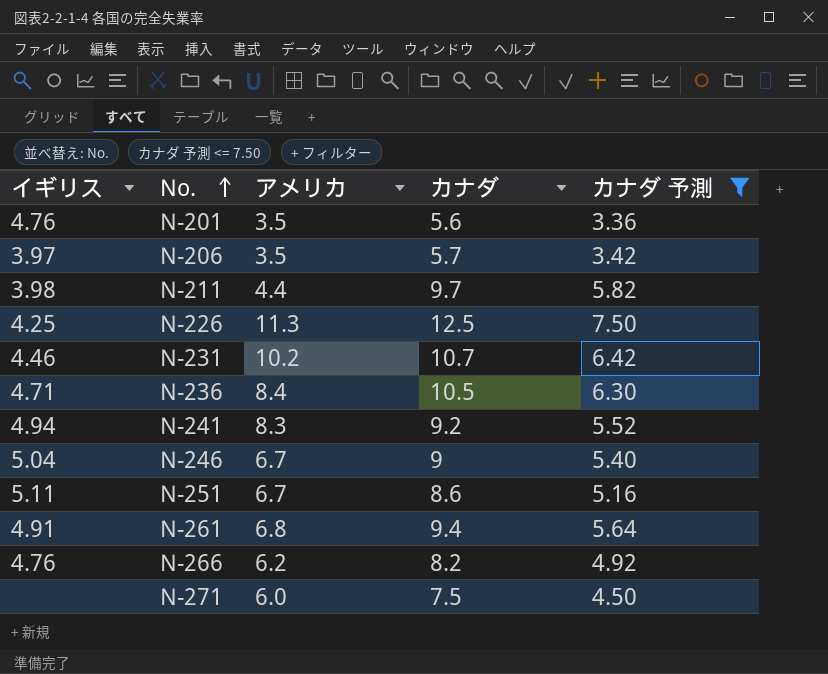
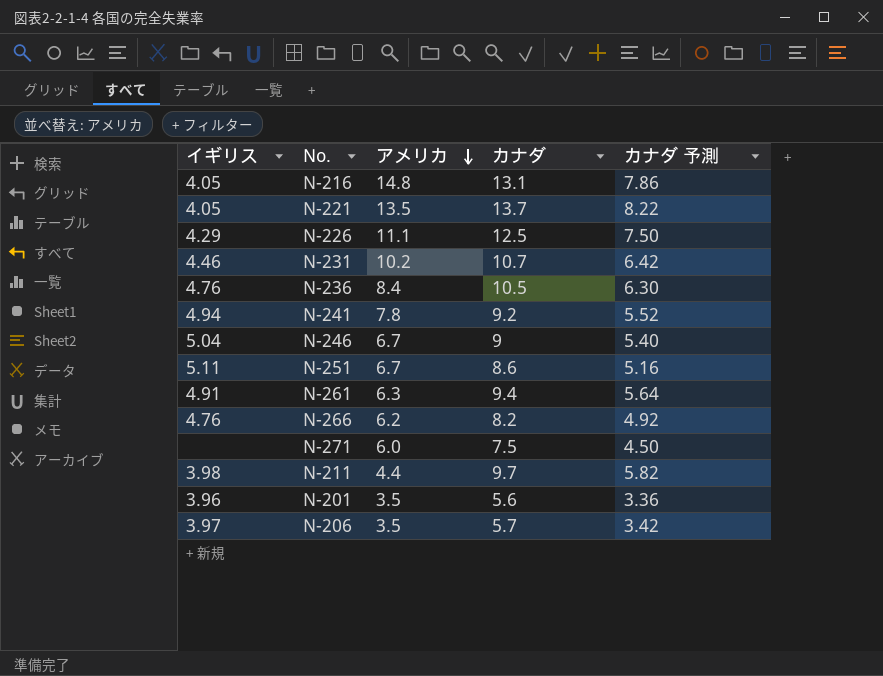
filter: カナダ 予測 <= 7.50 -> none
row order: No. ascending -> アメリカ descending
N-226 | イギリス: 4.25 -> 4.29
N-226 | アメリカ: 11.3 -> 11.1
N-236 | イギリス: 4.71 -> 4.76
N-241 | アメリカ: 8.3 -> 7.8
N-261 | アメリカ: 6.8 -> 6.3
N-201 | イギリス: 4.76 -> 3.96

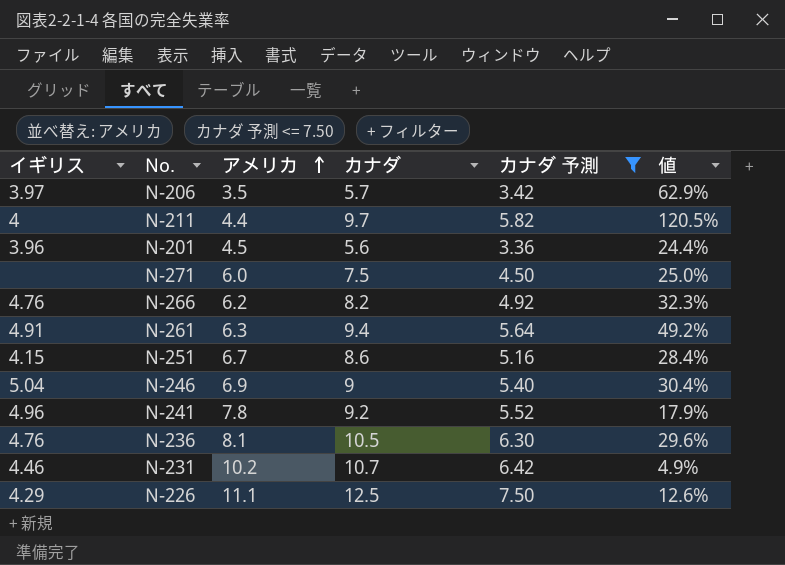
filter: none -> カナダ 予測 <= 7.50
row order: アメリカ descending -> アメリカ ascending
column 値 | formula: none -> ([カナダ] - [アメリカ]) / [アメリカ]
N-211 | イギリス: 3.98 -> 4
N-201 | アメリカ: 3.5 -> 4.5
N-251 | イギリス: 5.11 -> 4.15
N-246 | アメリカ: 6.7 -> 6.9
N-241 | イギリス: 4.94 -> 4.96
N-236 | アメリカ: 8.4 -> 8.1

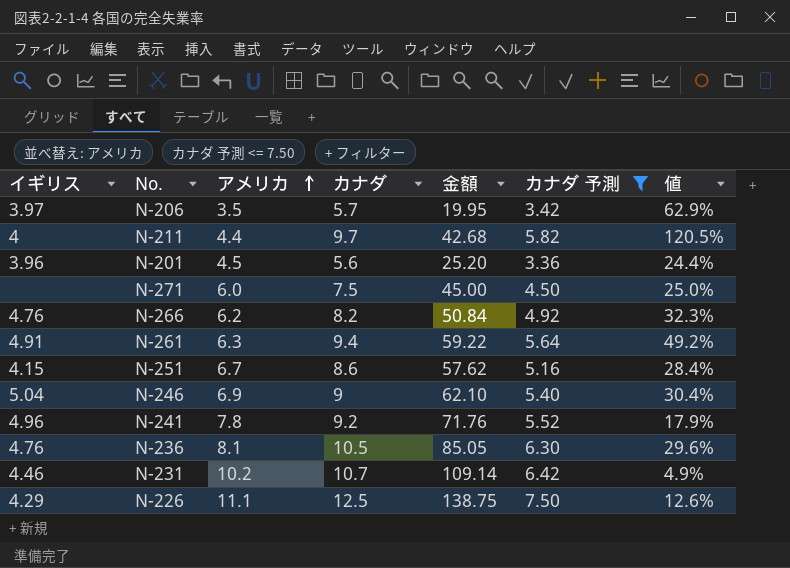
column 金額 | formula: none -> [アメリカ] * [カナダ]

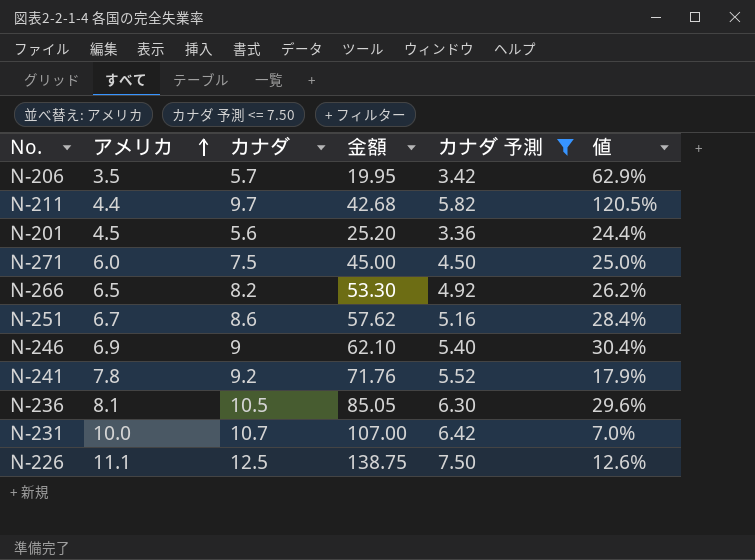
column イギリス | position: 1 -> none
row N-261: 4.91 | 6.3 | 9.4 | 59.22 | 5.64 | 49.2% -> none
N-266 | アメリカ: 6.2 -> 6.5
N-266 | 金額: 50.84 -> 53.30
N-266 | 値: 32.3% -> 26.2%
N-231 | アメリカ: 10.2 -> 10.0
N-231 | 金額: 109.14 -> 107.00
N-231 | 値: 4.9% -> 7.0%

